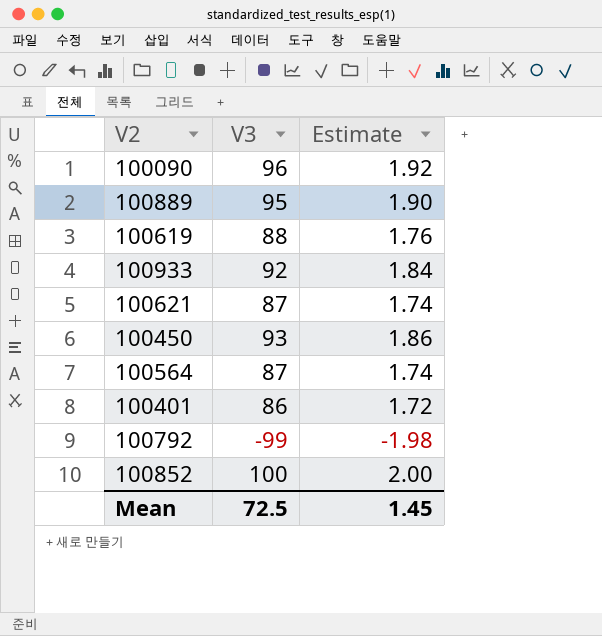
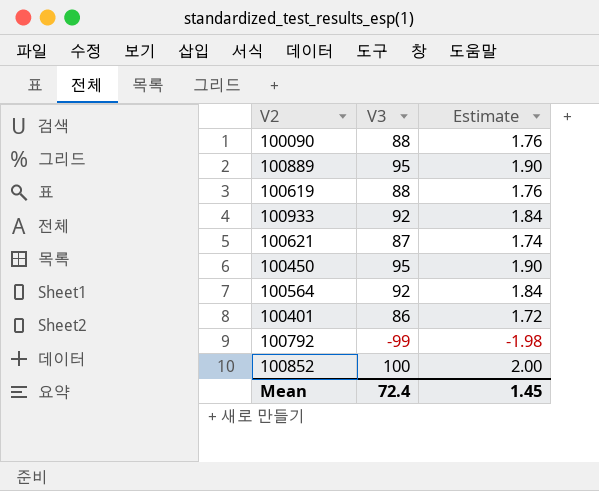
100090 | V3: 96 -> 88
100090 | Estimate: 1.92 -> 1.76
100450 | V3: 93 -> 95
100450 | Estimate: 1.86 -> 1.90
100564 | V3: 87 -> 92
100564 | Estimate: 1.74 -> 1.84
Mean | V3: 72.5 -> 72.4

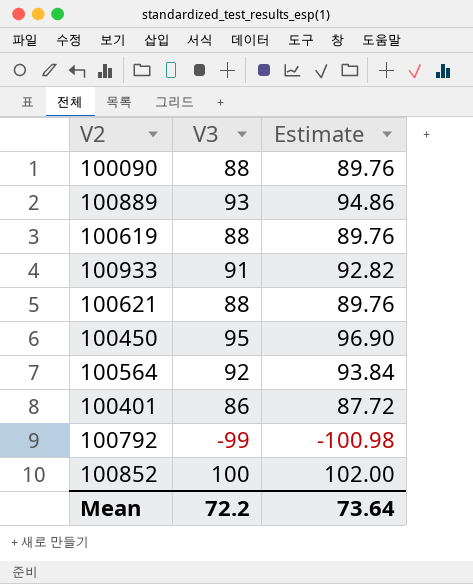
column Estimate | formula: [V3] * 0.02 -> [V3] * 1.02
100889 | V3: 95 -> 93
100933 | V3: 92 -> 91
100621 | V3: 87 -> 88
Mean | V3: 72.4 -> 72.2
Mean | Estimate: 1.45 -> 73.64

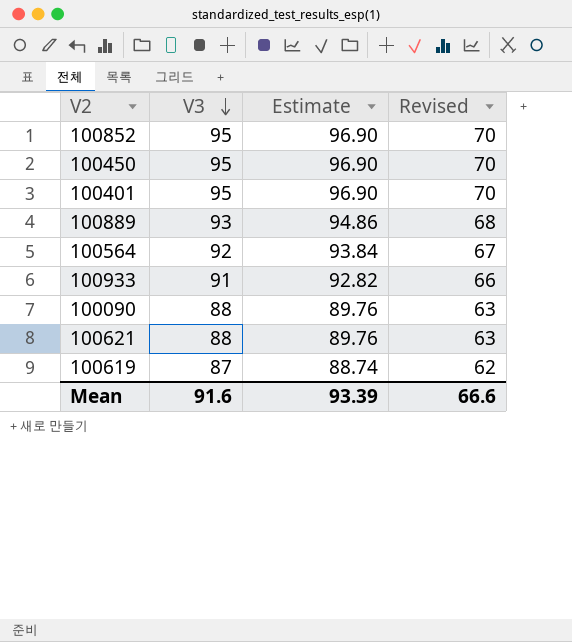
row order: none -> V3 descending
column Revised | formula: none -> [V3] - 25
row 100792: -99 | -100.98 -> none
100852 | V3: 100 -> 95
100852 | Estimate: 102.00 -> 96.90
100401 | V3: 86 -> 95
100401 | Estimate: 87.72 -> 96.90
100619 | V3: 88 -> 87
100619 | Estimate: 89.76 -> 88.74
Mean | V3: 72.2 -> 91.6
Mean | Estimate: 73.64 -> 93.39

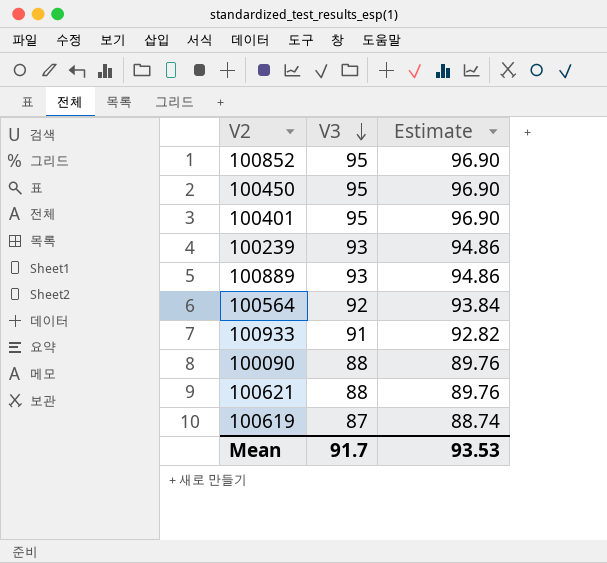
column Revised | formula: [V3] - 25 -> none
row 100239: none -> 93 | 94.86
Mean | V3: 91.6 -> 91.7
Mean | Estimate: 93.39 -> 93.53

